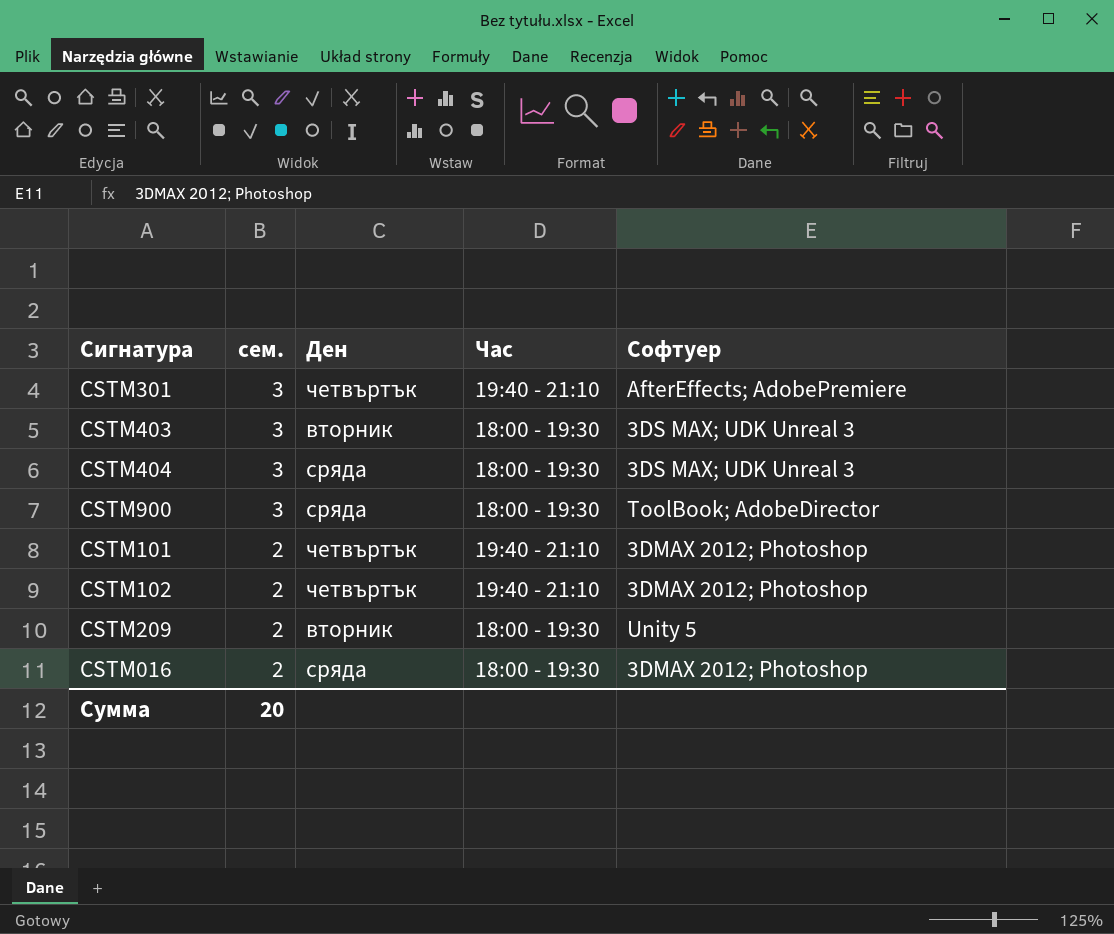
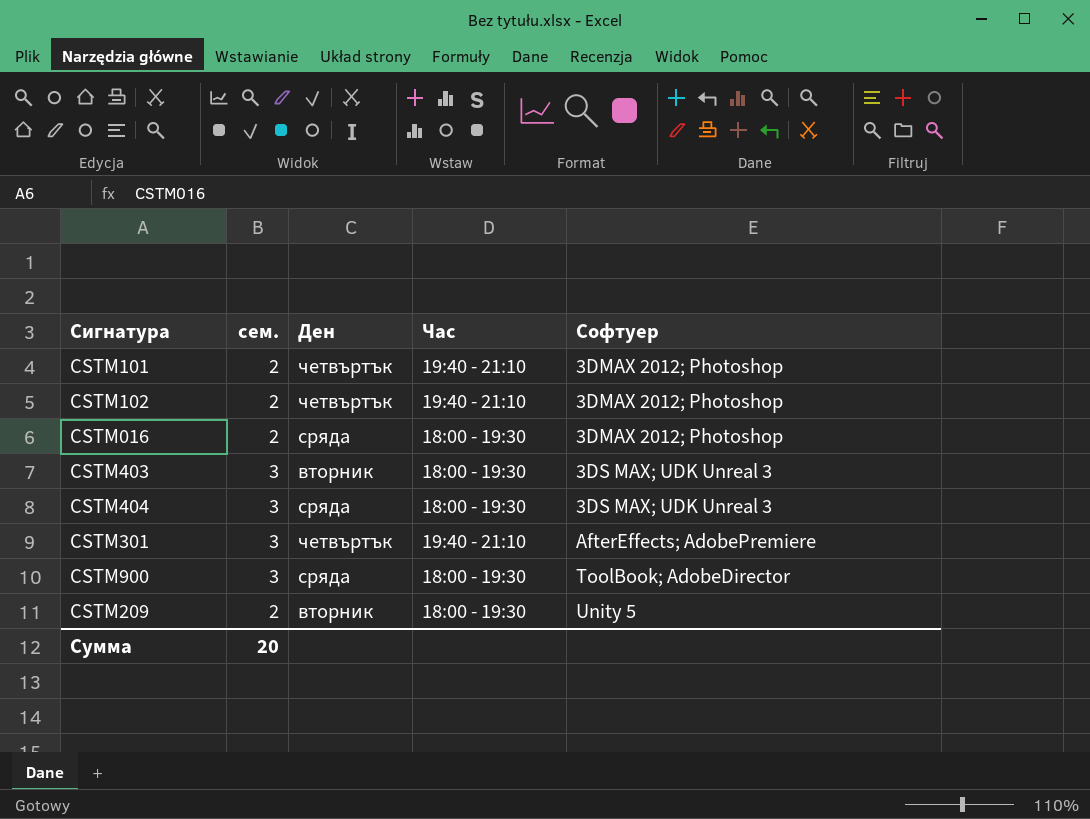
row order: сем. descending -> Софтуер ascending

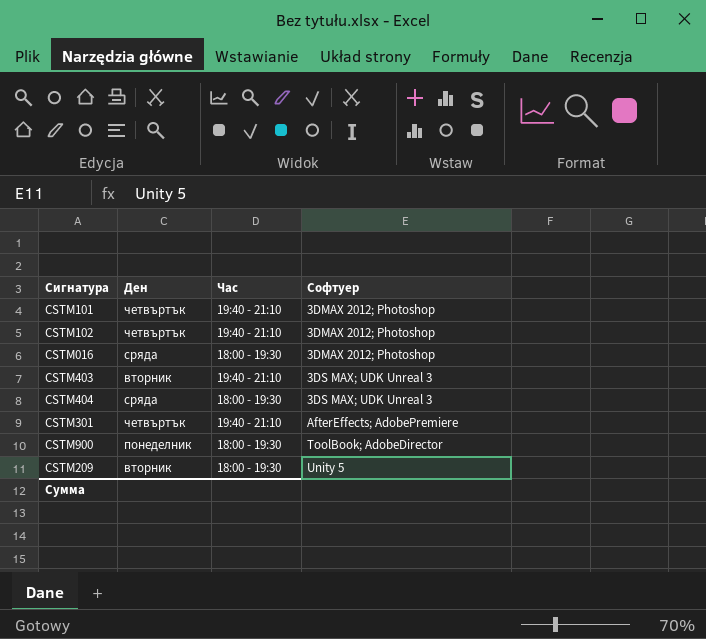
column сем. | position: 2 -> none
CSTM403 | Час: 18:00 - 19:30 -> 19:40 - 21:10
CSTM900 | Ден: сряда -> понеделник

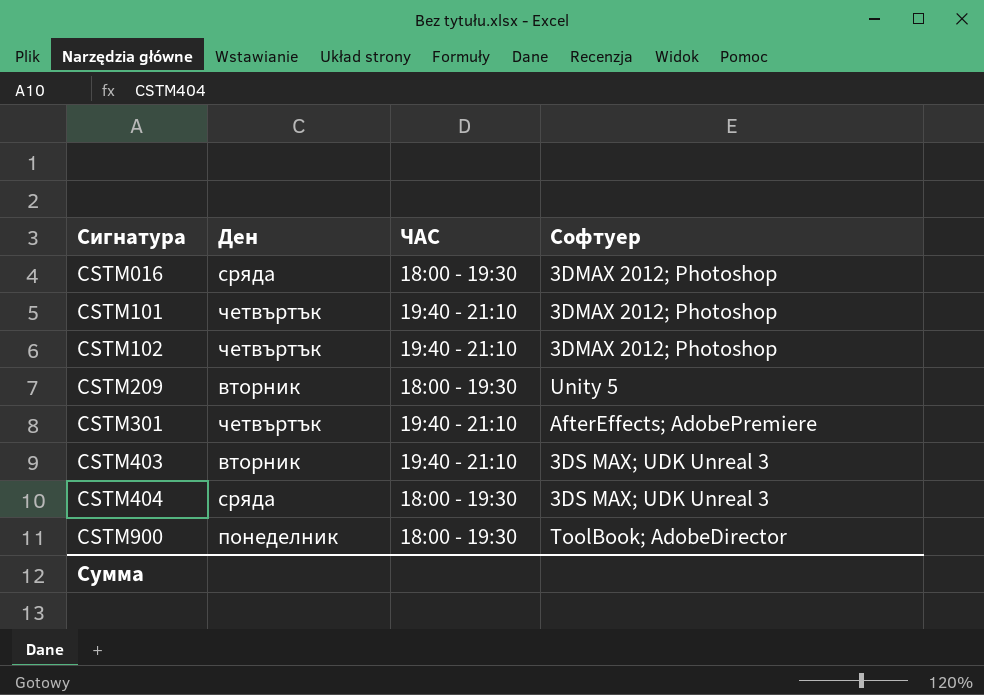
row order: Софтуер ascending -> Сигнатура ascending
column name: Час -> ЧАС

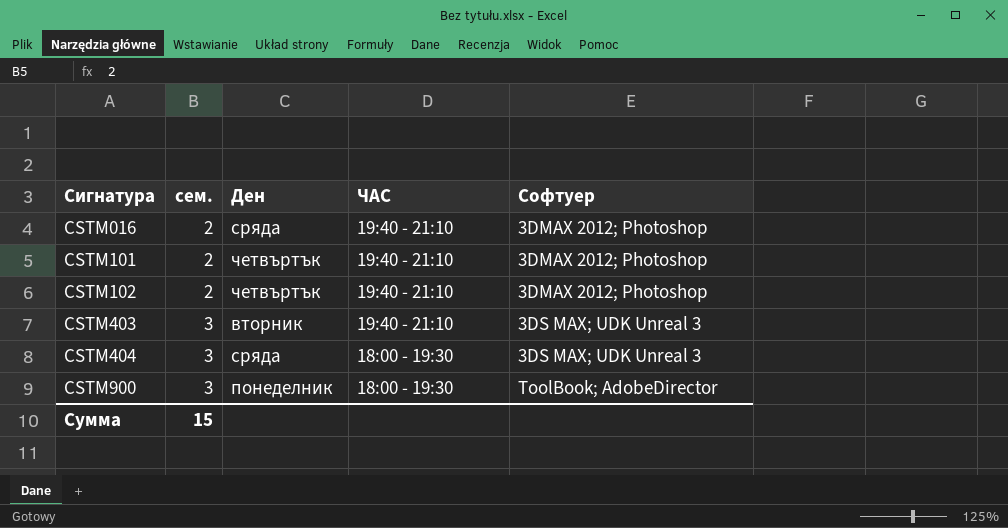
column сем. | position: none -> 2
row CSTM209: вторник | 18:00 - 19:30 | Unity 5 -> none
row CSTM301: четвъртък | 19:40 - 21:10 | AfterEffects; AdobePremiere -> none
CSTM016 | ЧАС: 18:00 - 19:30 -> 19:40 - 21:10

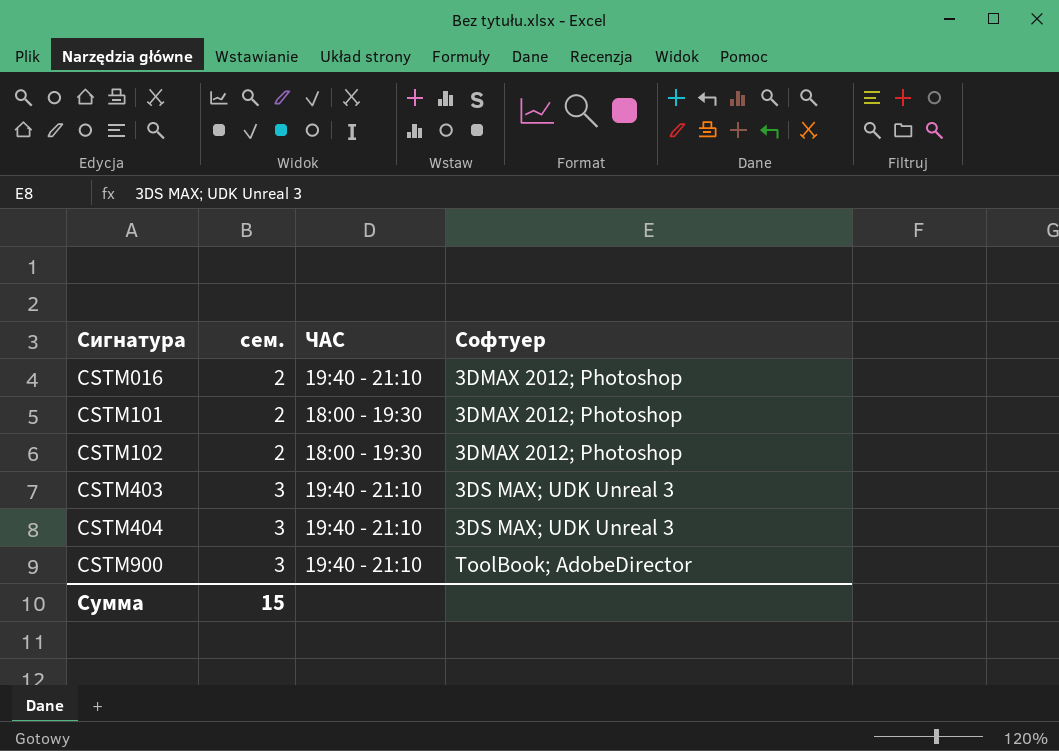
column Ден | position: 3 -> none
CSTM101 | ЧАС: 19:40 - 21:10 -> 18:00 - 19:30
CSTM102 | ЧАС: 19:40 - 21:10 -> 18:00 - 19:30
CSTM404 | ЧАС: 18:00 - 19:30 -> 19:40 - 21:10
CSTM900 | ЧАС: 18:00 - 19:30 -> 19:40 - 21:10

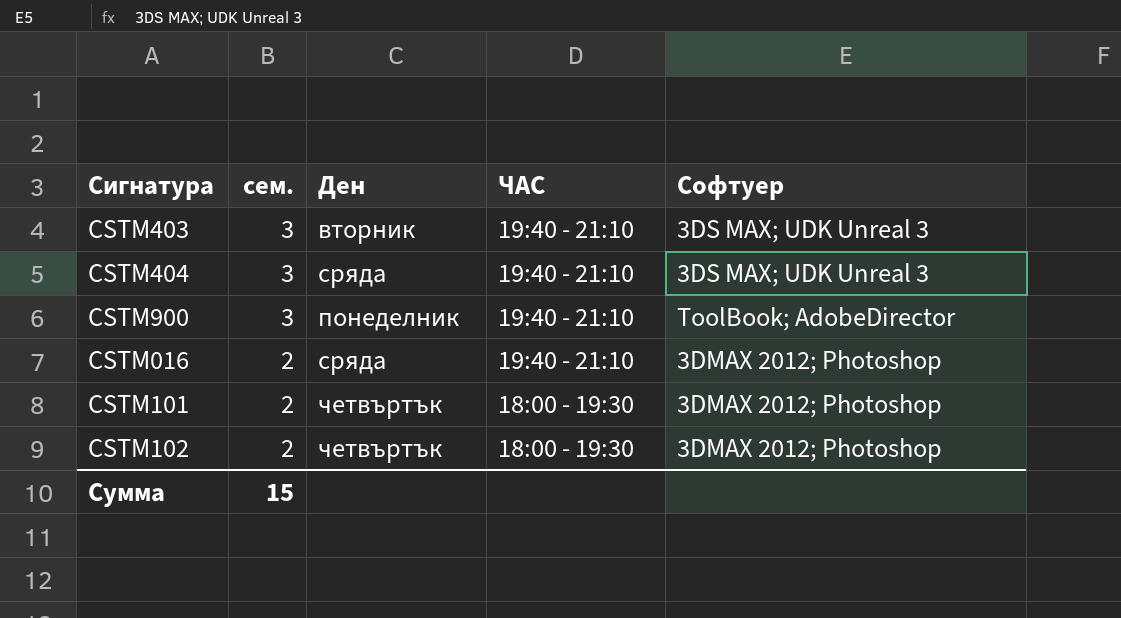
row order: Сигнатура ascending -> сем. descending
column Ден | position: none -> 3

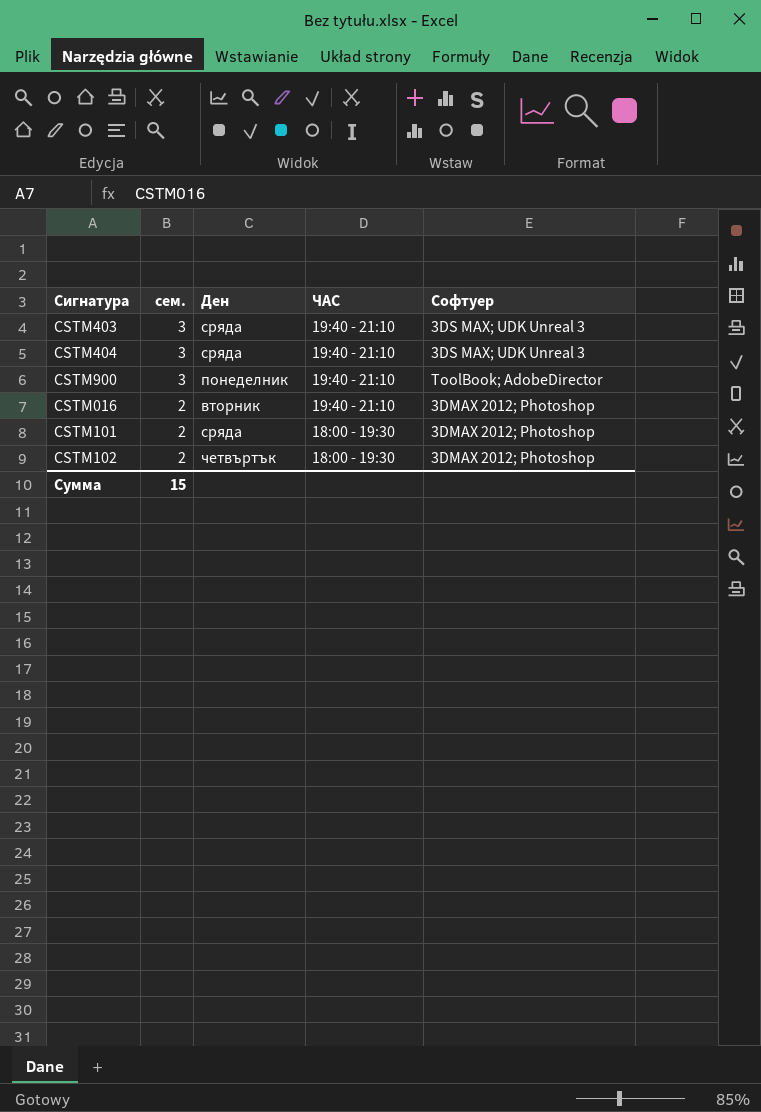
CSTM403 | Ден: вторник -> сряда
CSTM016 | Ден: сряда -> вторник
CSTM101 | Ден: четвъртък -> сряда

